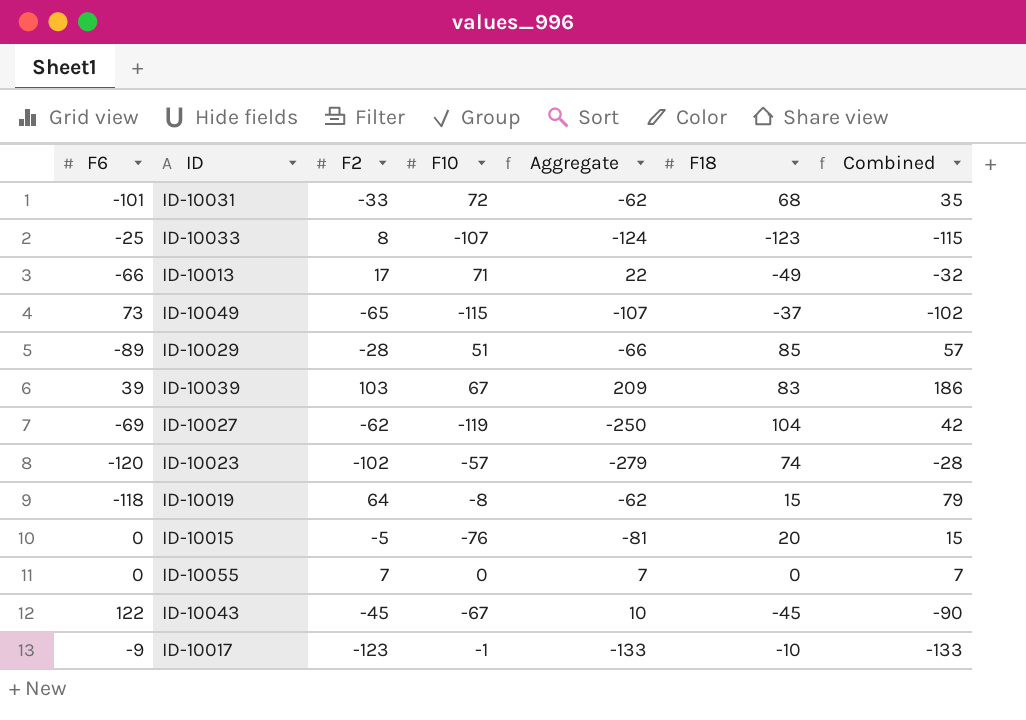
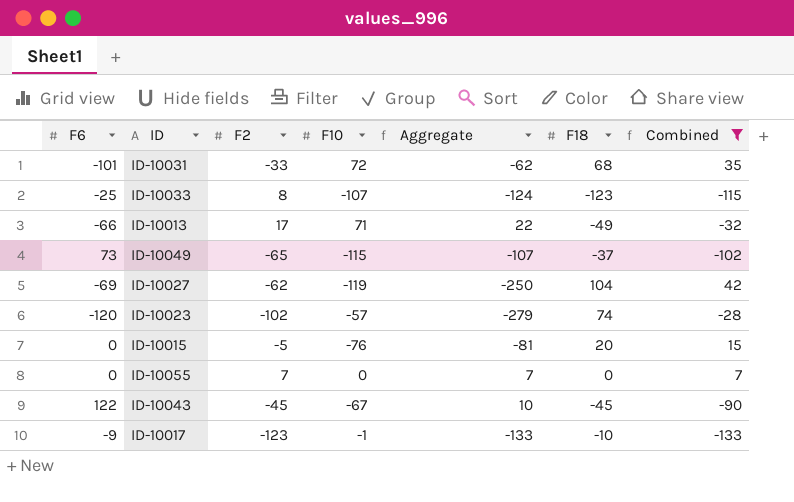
filter: none -> Combined <= 42

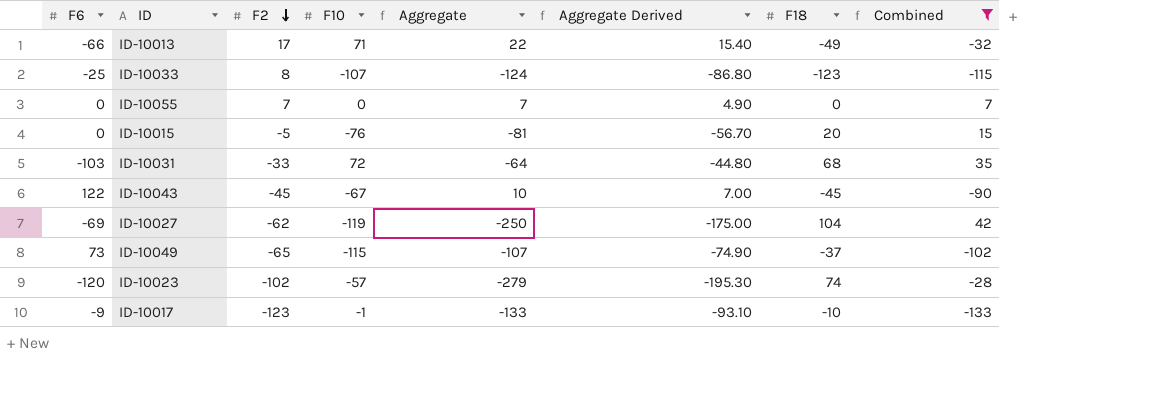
row order: none -> F2 descending
column Aggregate Derived | formula: none -> [Aggregate] * 0.7
ID-10031 | F6: -101 -> -103
ID-10031 | Aggregate: -62 -> -64

